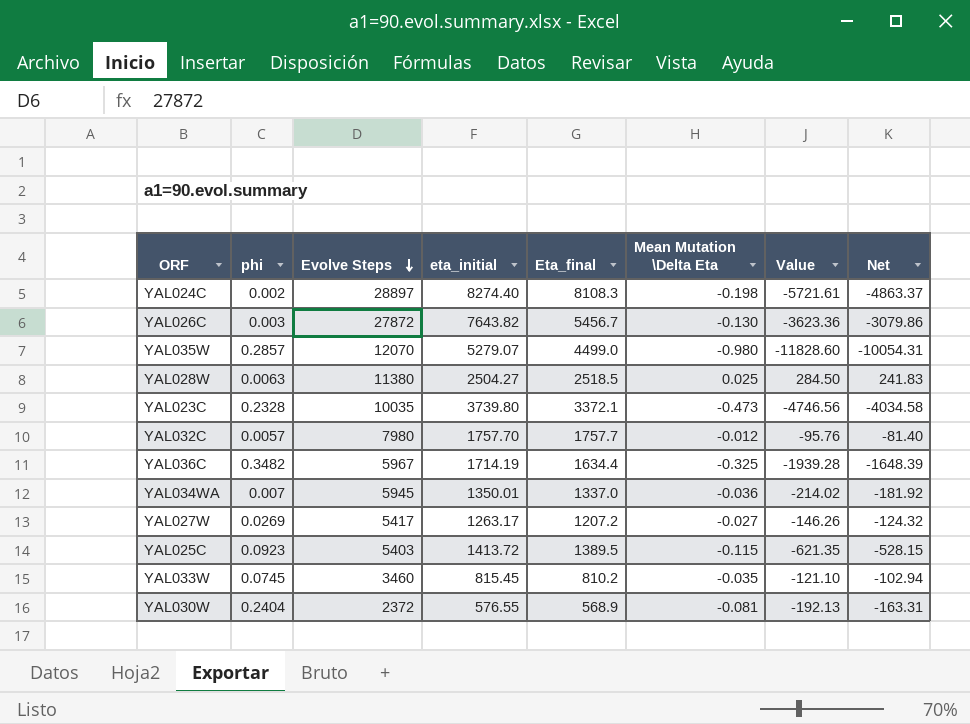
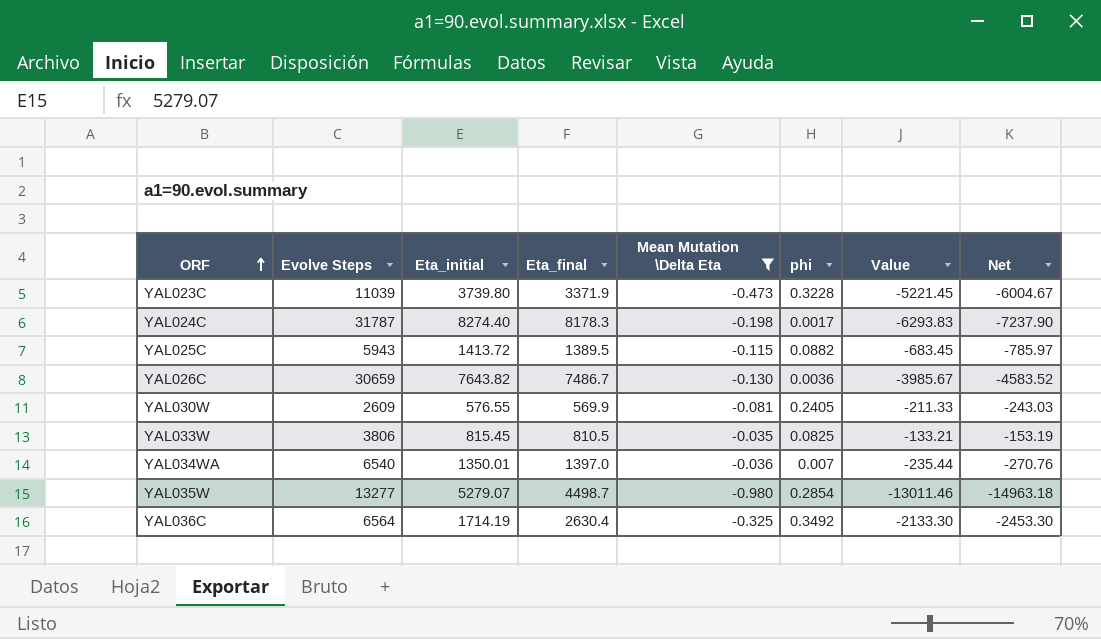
filter: none -> Mean Mutation \Delta Eta <= -0.035
row order: Evolve Steps descending -> ORF ascending
column name: eta_initial -> Eta_initial
column phi | position: 2 -> 6
column Net | formula: [Value] * 0.85 -> [Value] * 1.15
YAL023C | Evolve Steps: 10035 -> 11039
YAL023C | Eta_final: 3372.1 -> 3371.9
YAL023C | phi: 0.2328 -> 0.3228
YAL023C | Value: -4746.56 -> -5221.45
YAL024C | Evolve Steps: 28897 -> 31787
YAL024C | Eta_final: 8108.3 -> 8178.3
YAL024C | phi: 0.002 -> 0.0017
YAL024C | Value: -5721.61 -> -6293.83
YAL025C | Evolve Steps: 5403 -> 5943
YAL025C | phi: 0.0923 -> 0.0882
YAL025C | Value: -621.35 -> -683.45
YAL026C | Evolve Steps: 27872 -> 30659
YAL026C | Eta_final: 5456.7 -> 7486.7
YAL026C | phi: 0.003 -> 0.0036
YAL026C | Value: -3623.36 -> -3985.67
YAL030W | Evolve Steps: 2372 -> 2609
YAL030W | Eta_final: 568.9 -> 569.9
YAL030W | phi: 0.2404 -> 0.2405
YAL030W | Value: -192.13 -> -211.33
YAL033W | Evolve Steps: 3460 -> 3806
YAL033W | Eta_final: 810.2 -> 810.5
YAL033W | phi: 0.0745 -> 0.0825
YAL033W | Value: -121.10 -> -133.21
YAL034WA | Evolve Steps: 5945 -> 6540
YAL034WA | Eta_final: 1337.0 -> 1397.0
YAL034WA | Value: -214.02 -> -235.44
YAL035W | Evolve Steps: 12070 -> 13277
YAL035W | Eta_final: 4499.0 -> 4498.7
YAL035W | phi: 0.2857 -> 0.2854
YAL035W | Value: -11828.60 -> -13011.46
YAL036C | Evolve Steps: 5967 -> 6564
YAL036C | Eta_final: 1634.4 -> 2630.4
YAL036C | phi: 0.3482 -> 0.3492
YAL036C | Value: -1939.28 -> -2133.30

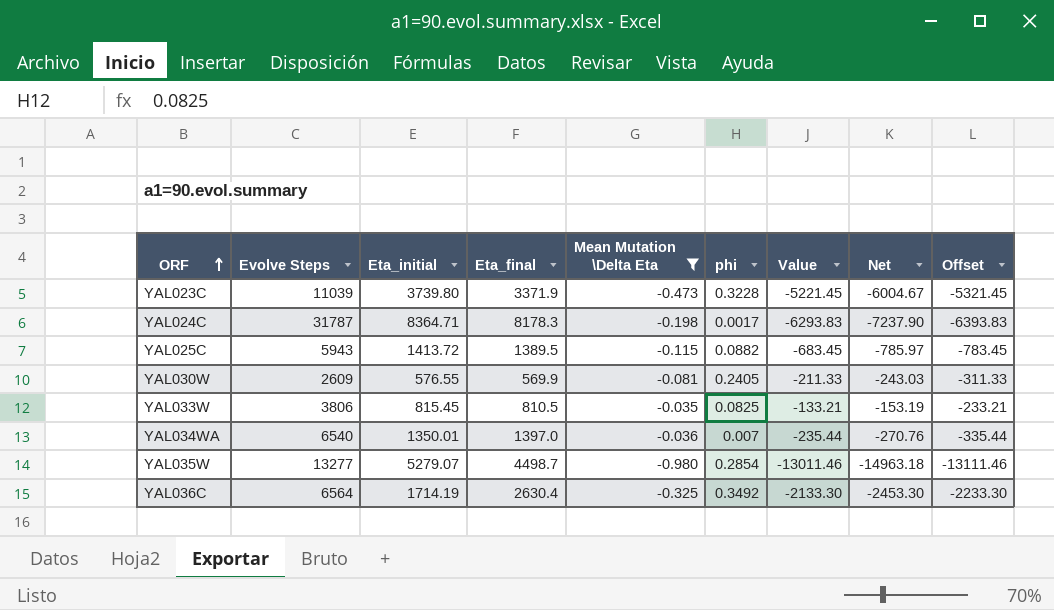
column Offset | formula: none -> [Value] - 100
row YAL026C: 30659 | 7643.82 | 7486.7 | -0.130 | 0.0036 | -3985.67 | -4583.52 -> none
YAL024C | Eta_initial: 8274.40 -> 8364.71

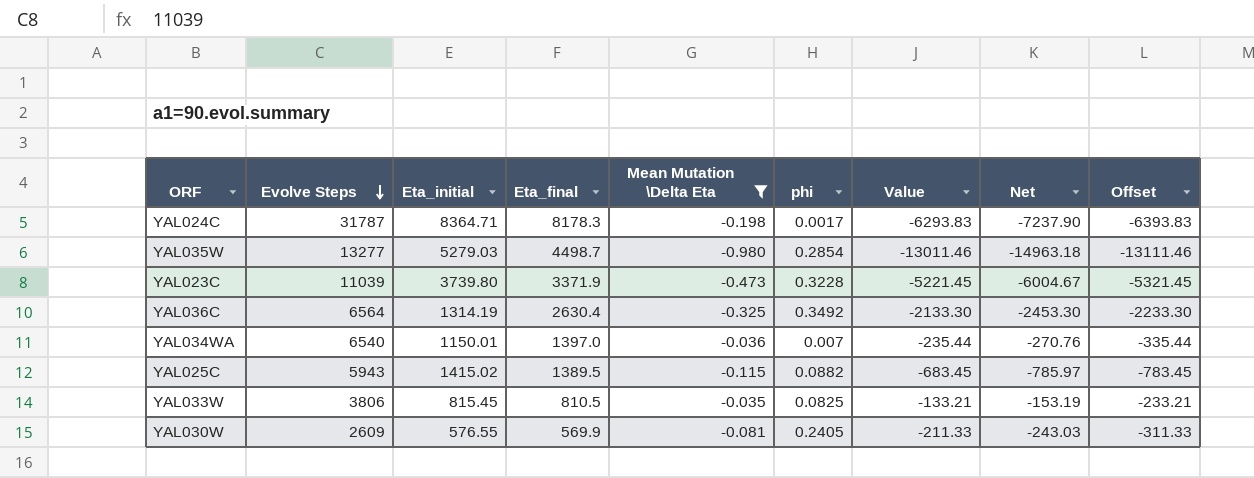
row order: ORF ascending -> Evolve Steps descending
YAL035W | Eta_initial: 5279.07 -> 5279.03
YAL036C | Eta_initial: 1714.19 -> 1314.19
YAL034WA | Eta_initial: 1350.01 -> 1150.01
YAL025C | Eta_initial: 1413.72 -> 1415.02

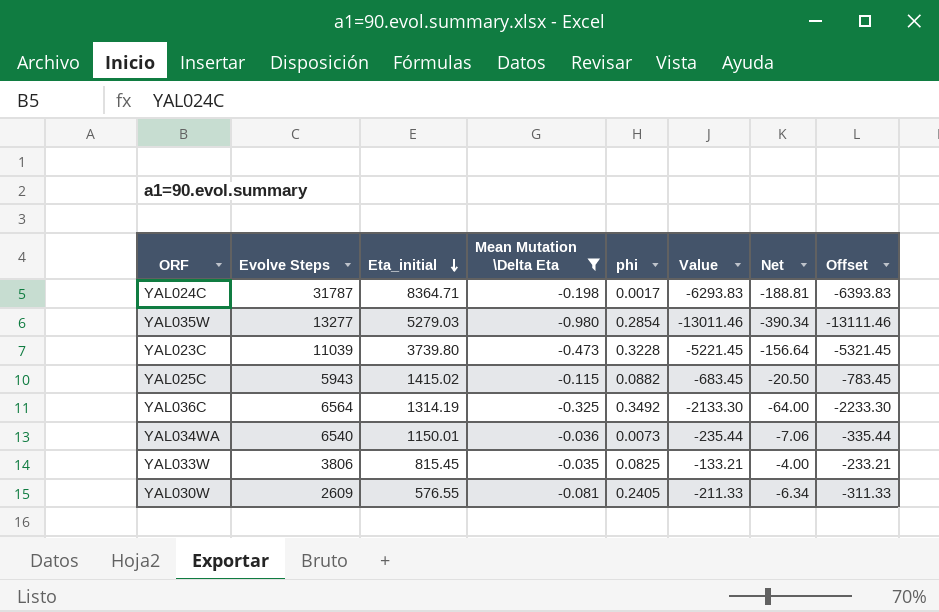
row order: Evolve Steps descending -> Eta_initial descending
column Eta_final | position: 4 -> none
column Net | formula: [Value] * 1.15 -> [Value] * 0.03
YAL034WA | phi: 0.007 -> 0.0073

